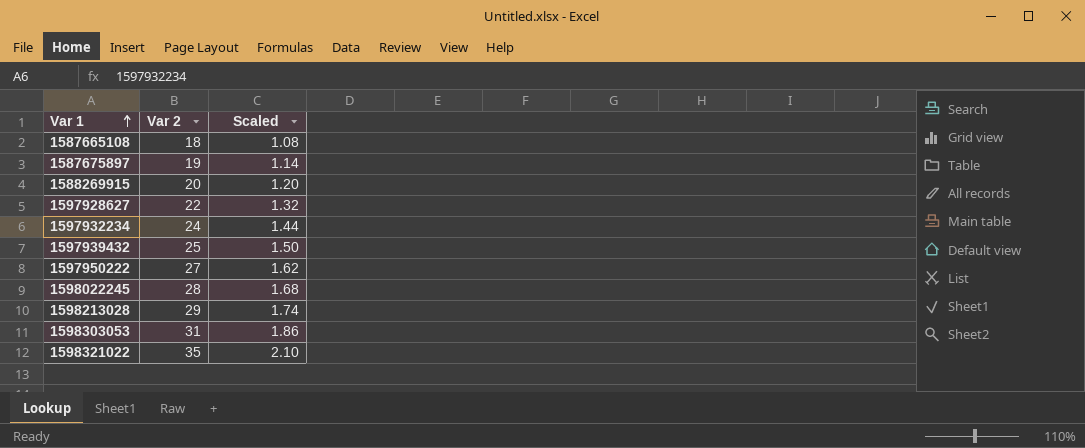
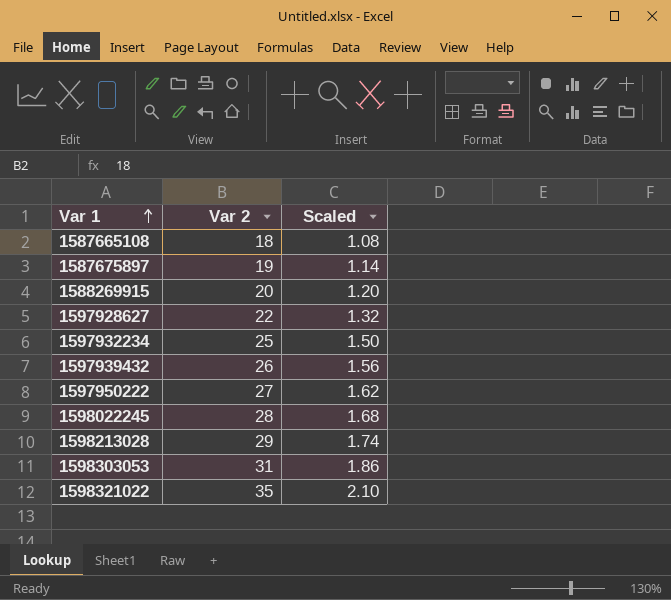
1597932234 | Var 2: 24 -> 25
1597932234 | Scaled: 1.44 -> 1.50
1597939432 | Var 2: 25 -> 26
1597939432 | Scaled: 1.50 -> 1.56

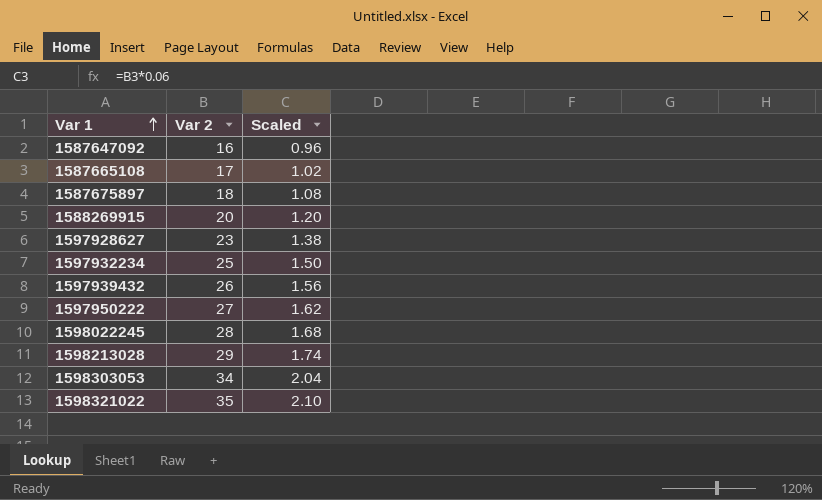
row 1587647092: none -> 16 | 0.96
1587665108 | Var 2: 18 -> 17
1587665108 | Scaled: 1.08 -> 1.02
1587675897 | Var 2: 19 -> 18
1587675897 | Scaled: 1.14 -> 1.08
1597928627 | Var 2: 22 -> 23
1597928627 | Scaled: 1.32 -> 1.38
1598303053 | Var 2: 31 -> 34
1598303053 | Scaled: 1.86 -> 2.04

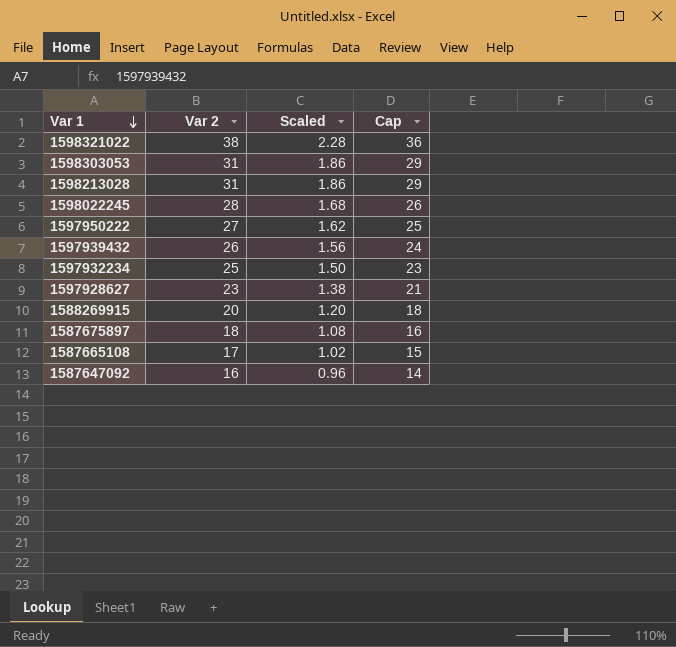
row order: Var 1 ascending -> Var 1 descending
column Cap | formula: none -> [Var 2] - 2
1598321022 | Var 2: 35 -> 38
1598321022 | Scaled: 2.10 -> 2.28
1598303053 | Var 2: 34 -> 31
1598303053 | Scaled: 2.04 -> 1.86
1598213028 | Var 2: 29 -> 31
1598213028 | Scaled: 1.74 -> 1.86

